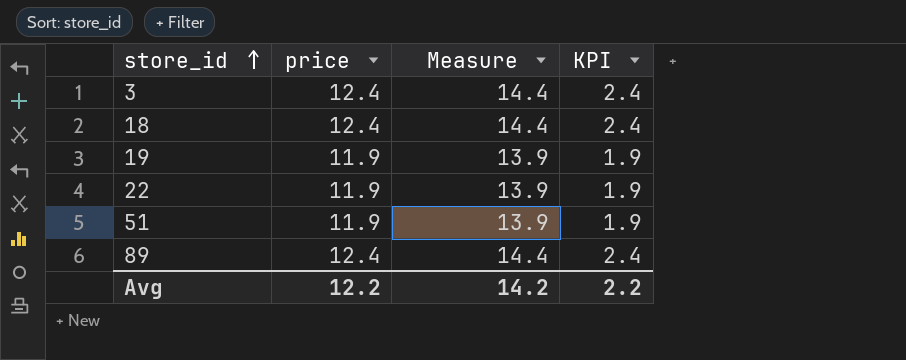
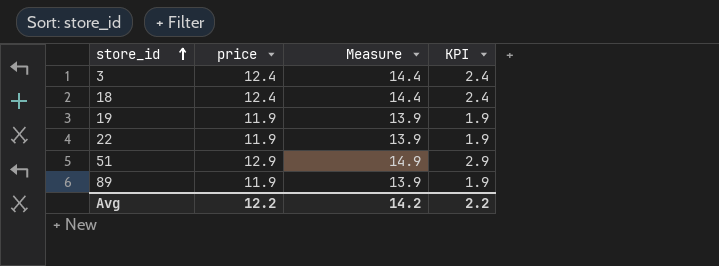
51 | price: 11.9 -> 12.9
51 | Measure: 13.9 -> 14.9
51 | KPI: 1.9 -> 2.9
89 | price: 12.4 -> 11.9
89 | Measure: 14.4 -> 13.9
89 | KPI: 2.4 -> 1.9

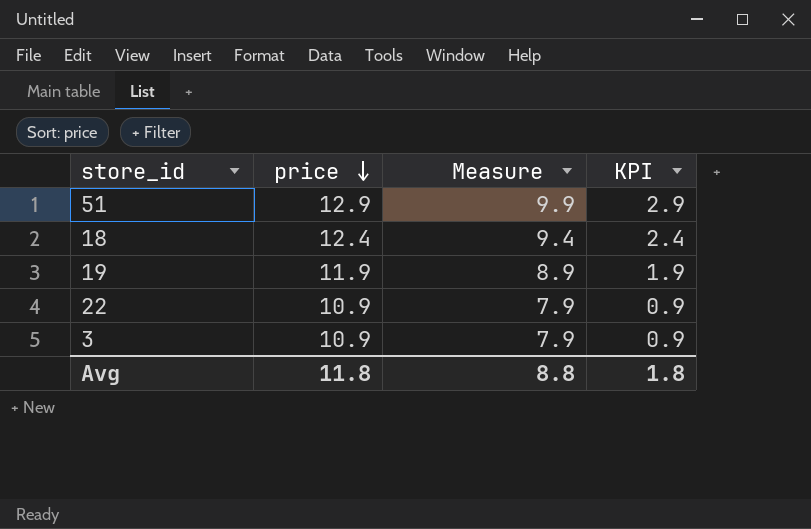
row order: store_id ascending -> price descending
column Measure | formula: [price] + 2 -> [price] - 3
row 89: 11.9 | 13.9 | 1.9 -> none
22 | price: 11.9 -> 10.9
22 | KPI: 1.9 -> 0.9
3 | price: 12.4 -> 10.9
3 | KPI: 2.4 -> 0.9
Avg | price: 12.2 -> 11.8
Avg | Measure: 14.2 -> 8.8
Avg | KPI: 2.2 -> 1.8

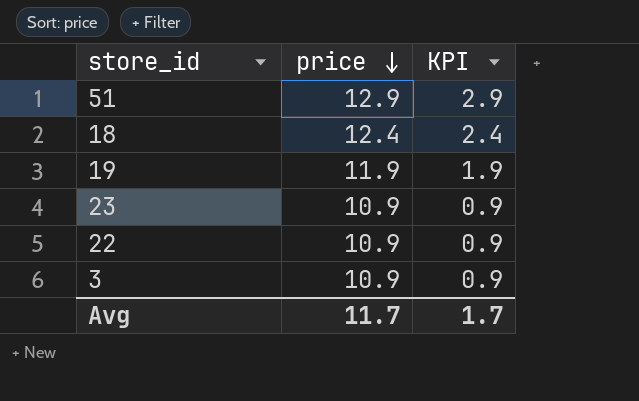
column Measure | formula: [price] - 3 -> none
row 23: none -> 10.9 | 0.9
Avg | price: 11.8 -> 11.7
Avg | KPI: 1.8 -> 1.7

